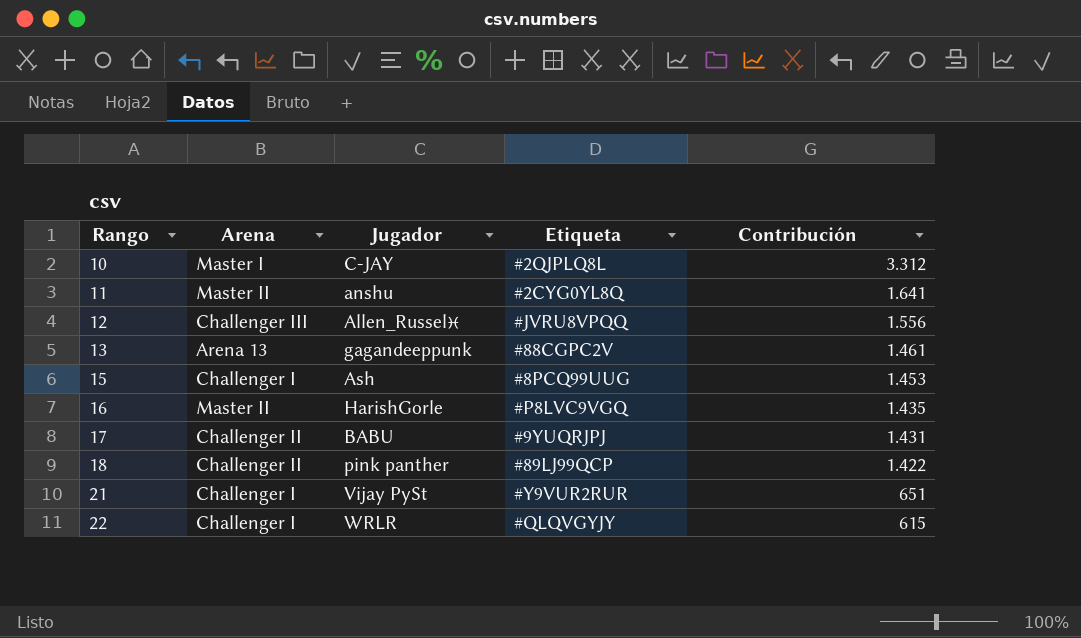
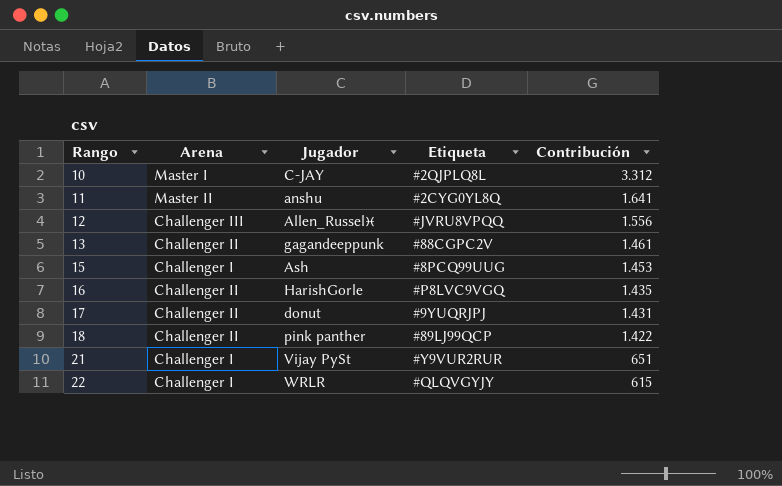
13 | Arena: Arena 13 -> Challenger II
16 | Arena: Master II -> Challenger II
17 | Jugador: BABU -> donut

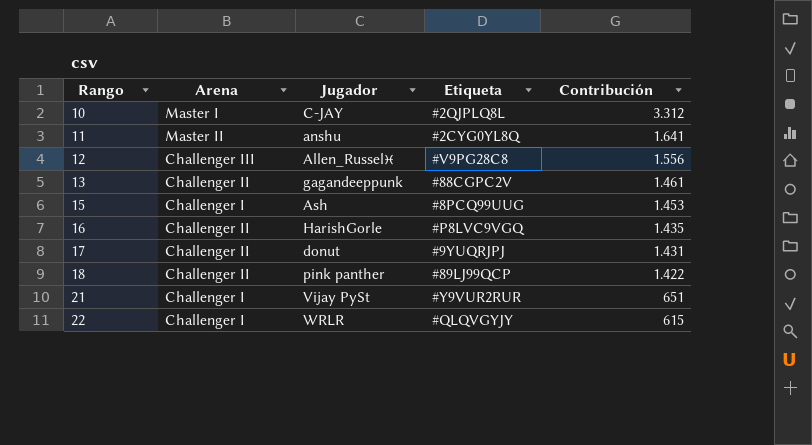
12 | Etiqueta: #JVRU8VPQQ -> #V9PG28C8

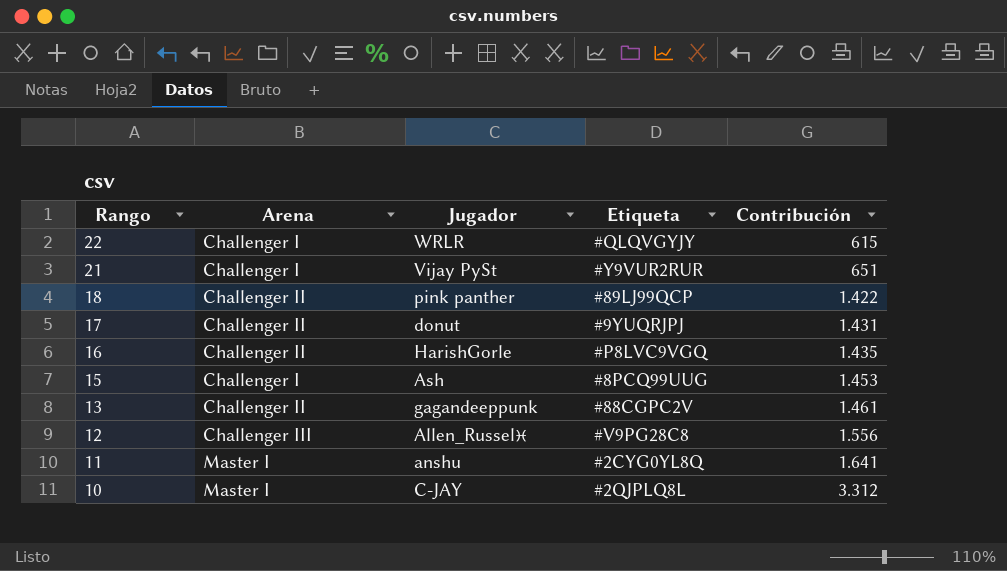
row order: Rango ascending -> Rango descending
11 | Arena: Master II -> Master I

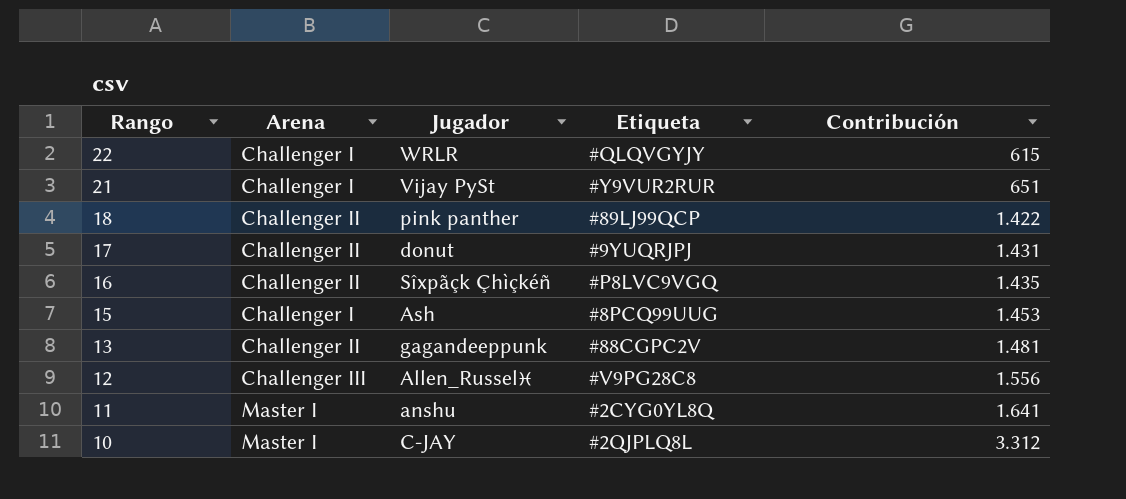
16 | Jugador: HarishGorle -> Sîxpãçk Çhìçkéñ
13 | Contribución: 1.461 -> 1.481

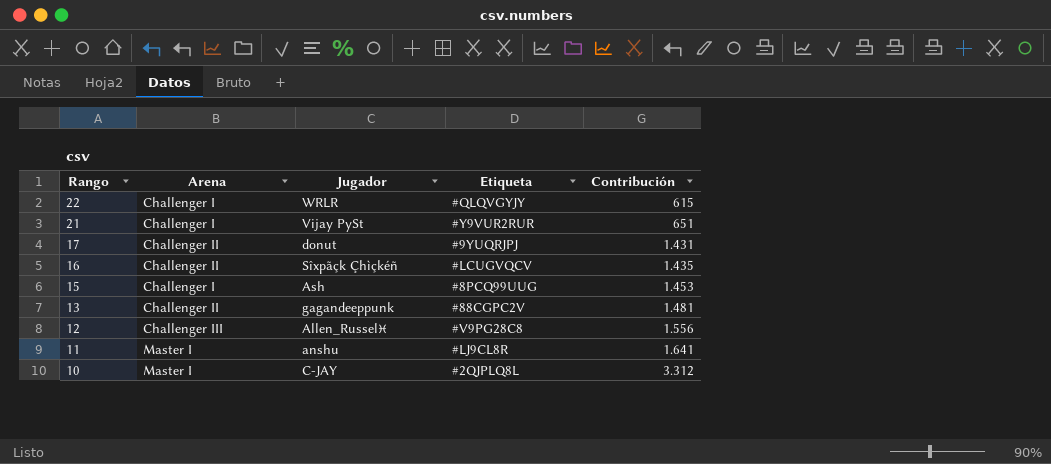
row 18: Challenger II | pink panther | #89LJ99QCP | 1.422 -> none
16 | Etiqueta: #P8LVC9VGQ -> #LCUGVQCV
11 | Etiqueta: #2CYG0YL8Q -> #LJ9CL8R

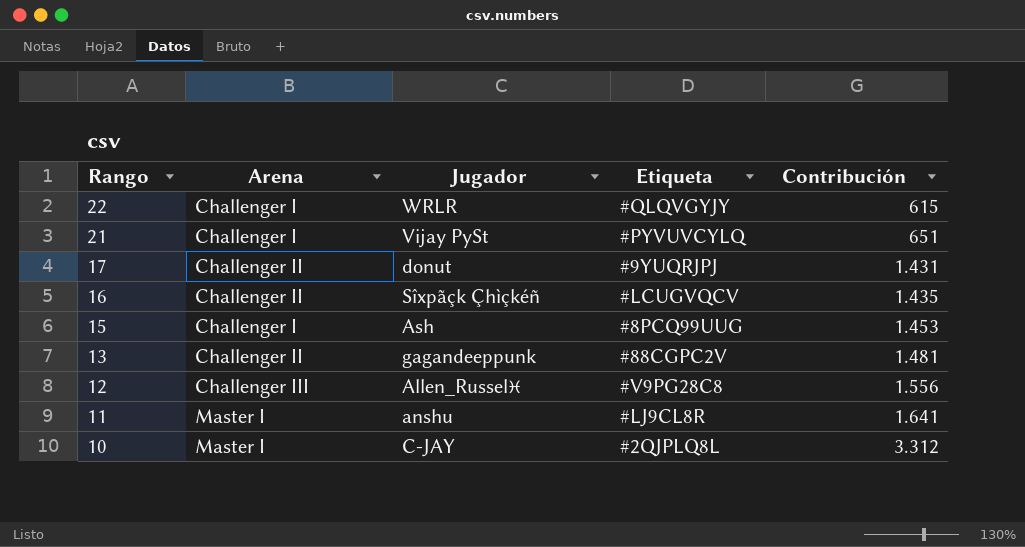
21 | Etiqueta: #Y9VUR2RUR -> #PYVUVCYLQ

